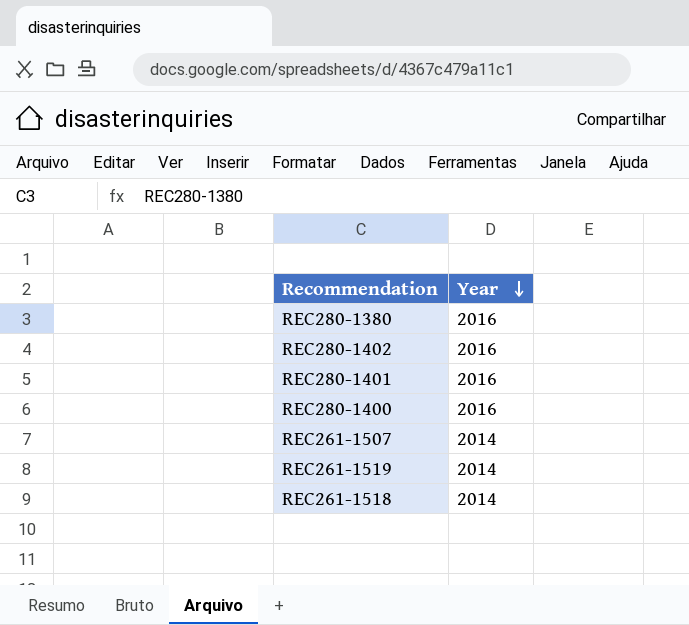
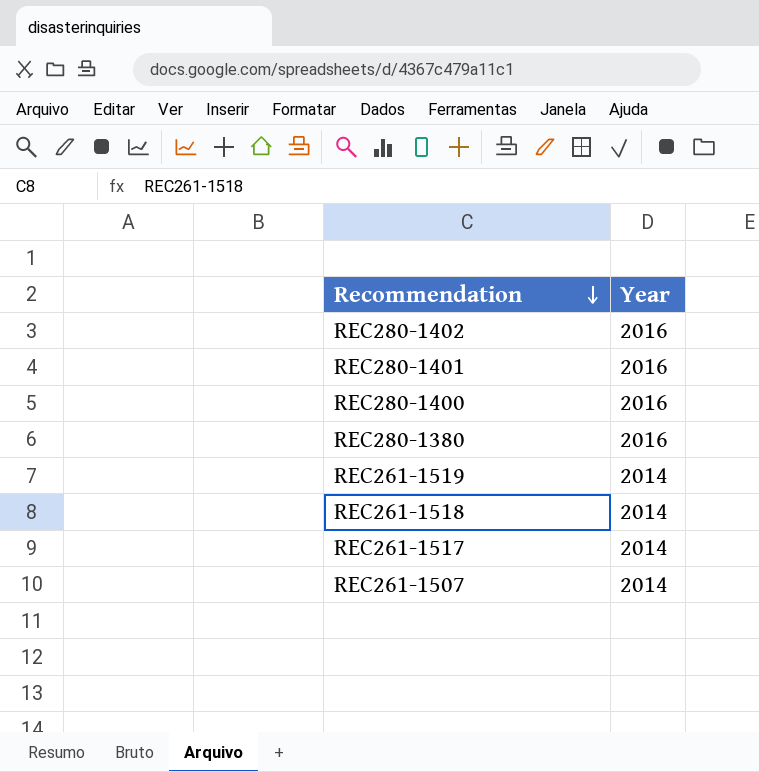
row order: Year descending -> Recommendation descending
row REC261-1517: none -> 2014

